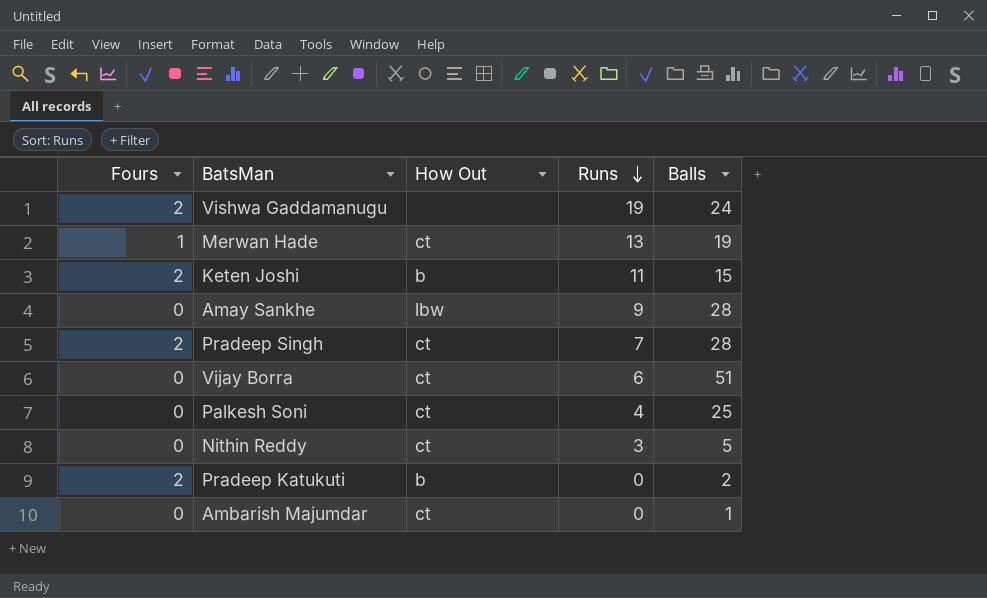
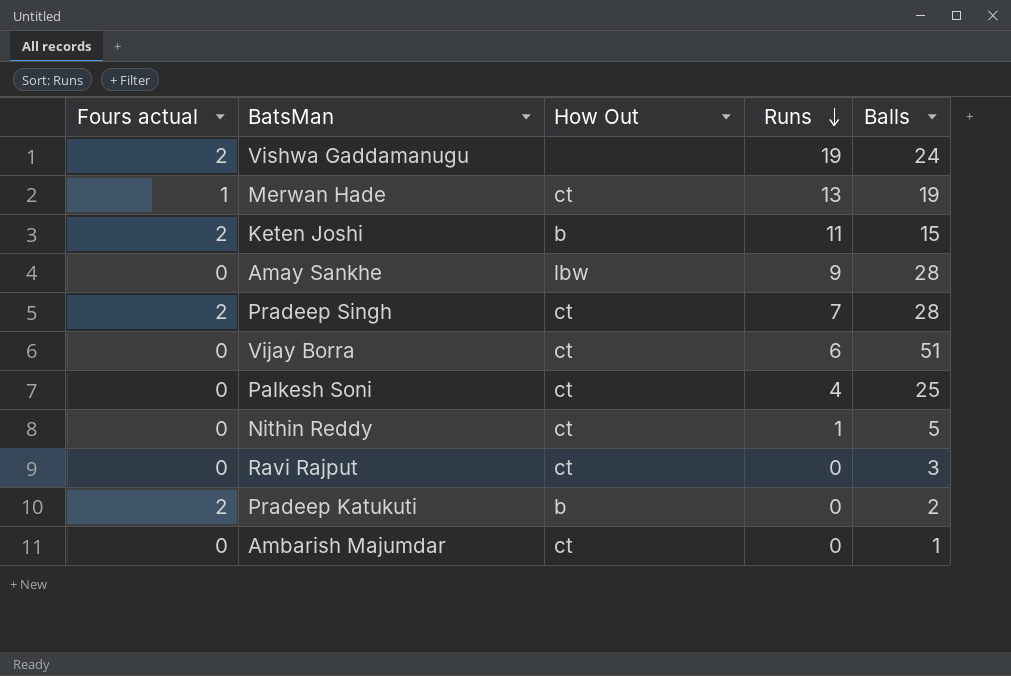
column name: Fours -> Fours actual
Nithin Reddy | Runs: 3 -> 1
row Ravi Rajput: none -> 0 | ct | 0 | 3

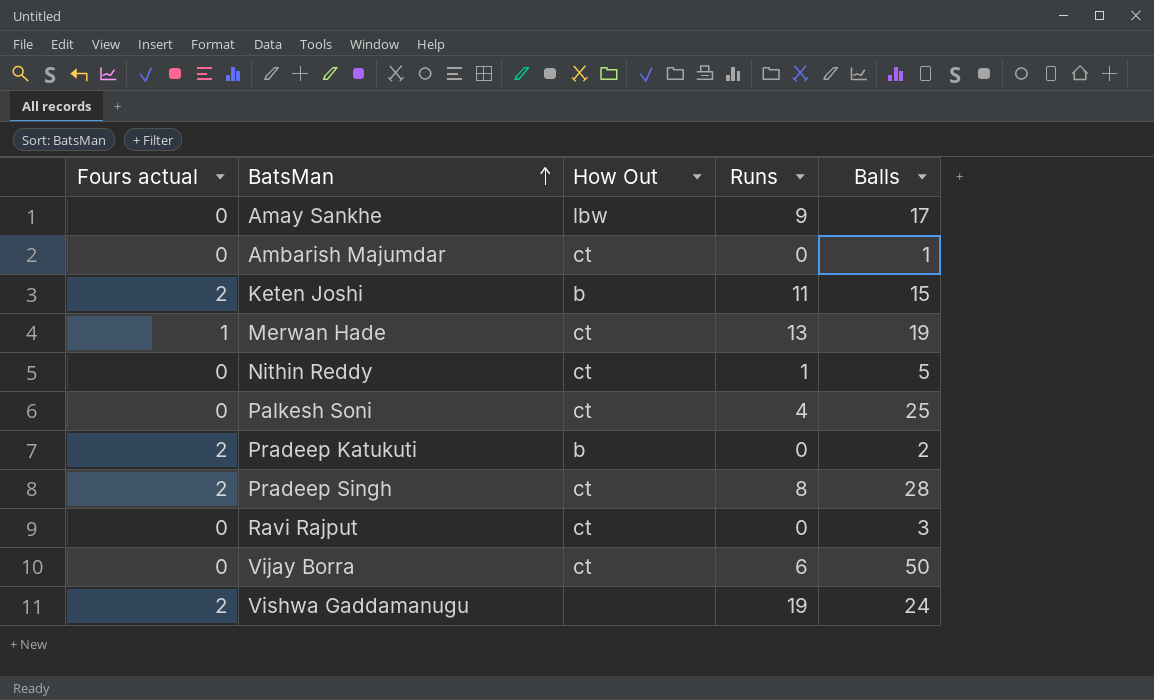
row order: Runs descending -> BatsMan ascending
Amay Sankhe | Balls: 28 -> 17
Pradeep Singh | Runs: 7 -> 8
Vijay Borra | Balls: 51 -> 50

